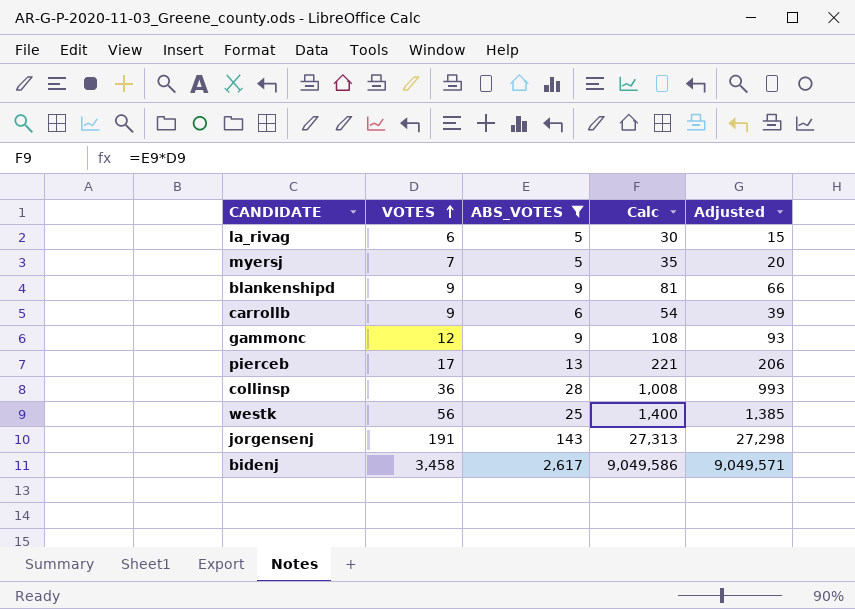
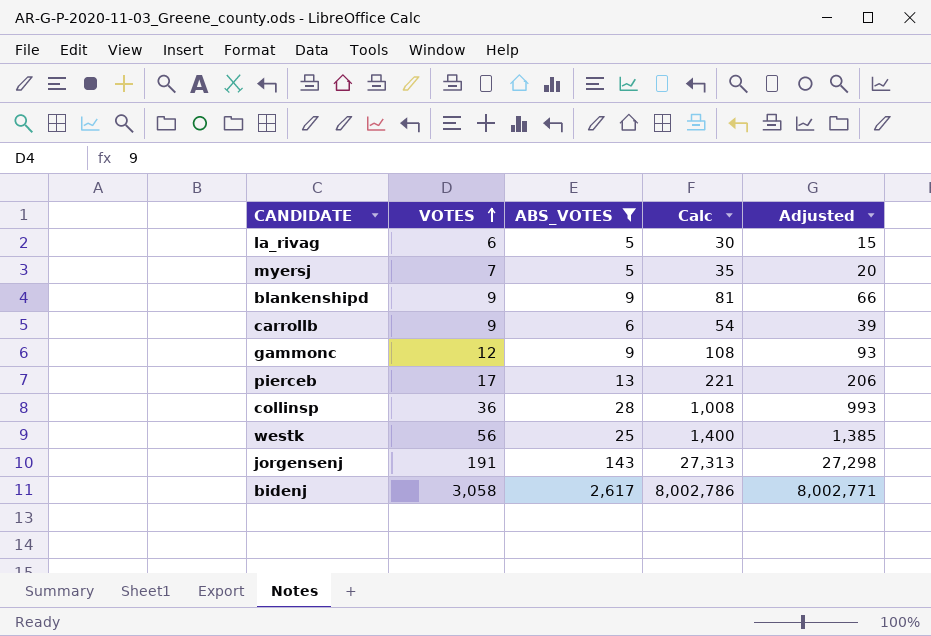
bidenj | VOTES: 3,458 -> 3,058
bidenj | Calc: 9,049,586 -> 8,002,786
bidenj | Adjusted: 9,049,571 -> 8,002,771

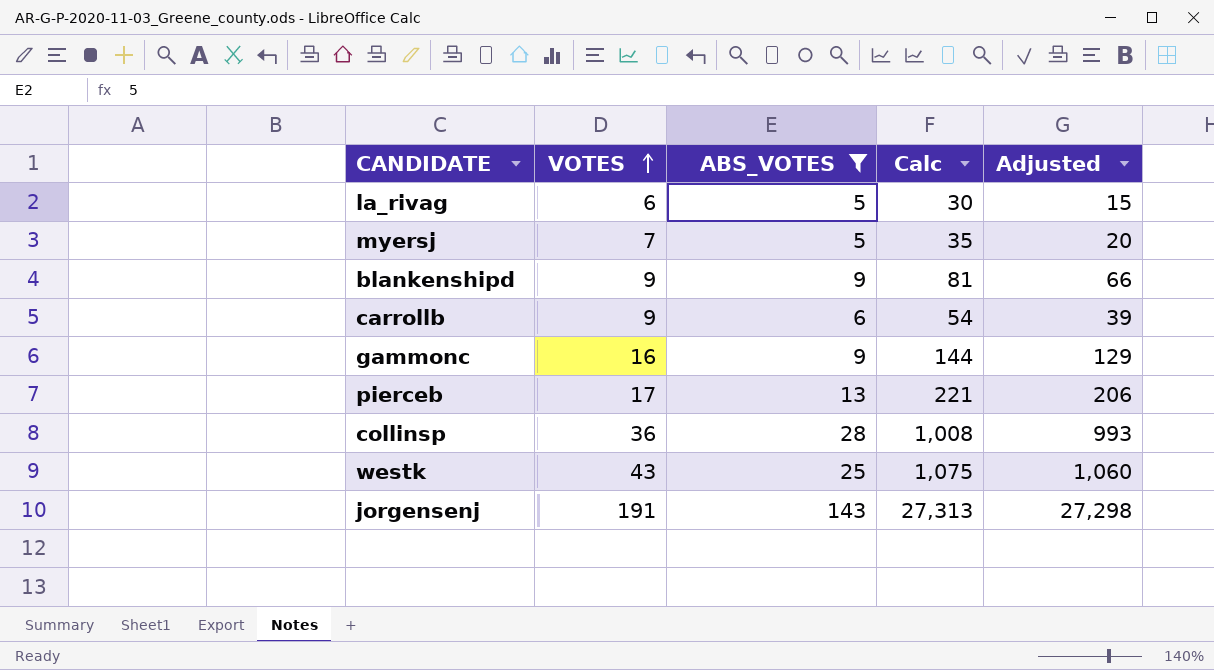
row bidenj: 3,058 | 2,617 | 8,002,786 | 8,002,771 -> none
gammonc | VOTES: 12 -> 16
gammonc | Calc: 108 -> 144
gammonc | Adjusted: 93 -> 129
westk | VOTES: 56 -> 43
westk | Calc: 1,400 -> 1,075
westk | Adjusted: 1,385 -> 1,060

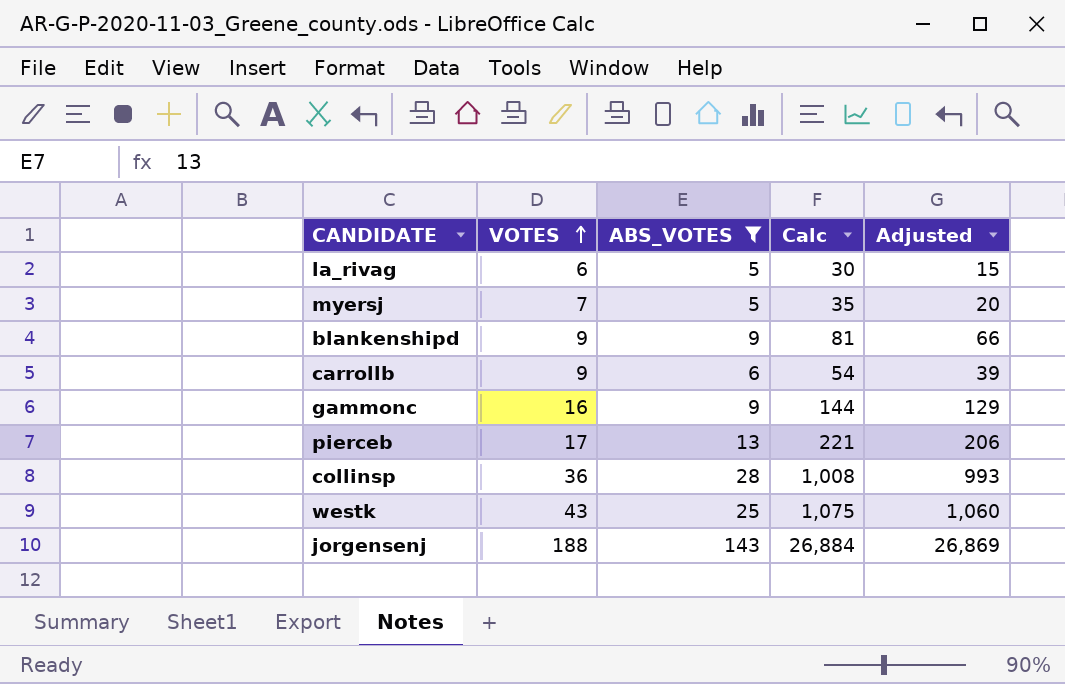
jorgensenj | VOTES: 191 -> 188
jorgensenj | Calc: 27,313 -> 26,884
jorgensenj | Adjusted: 27,298 -> 26,869

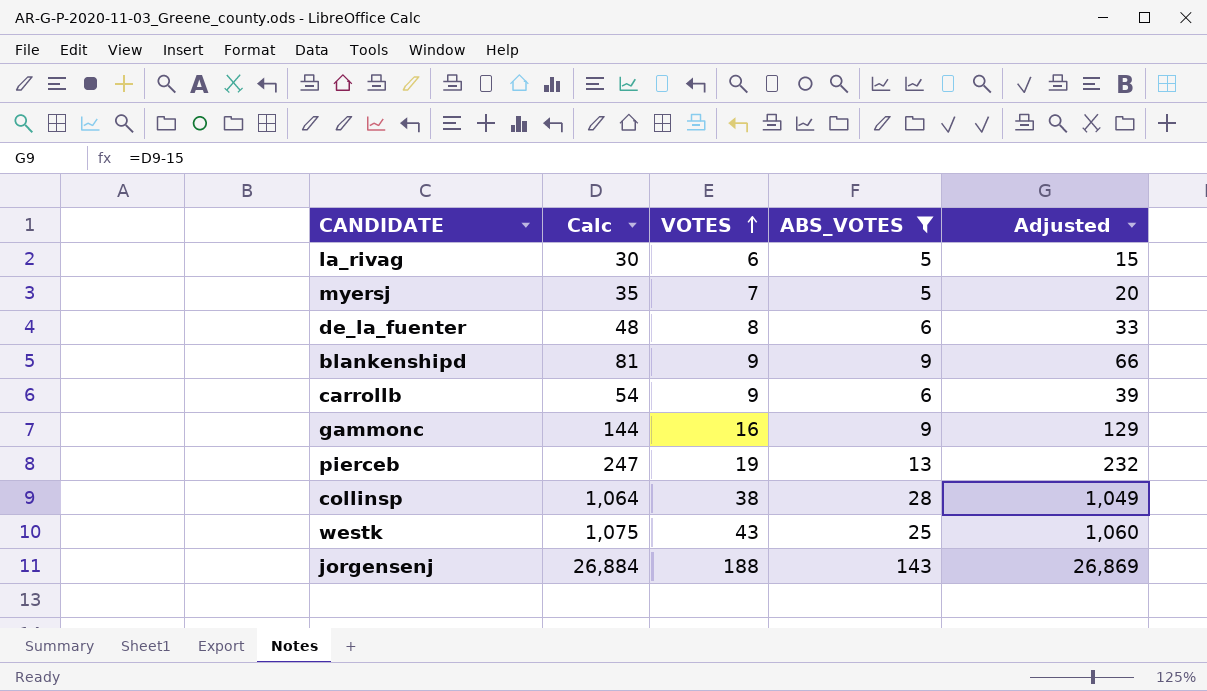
column Calc | position: 4 -> 2
row de_la_fuenter: none -> 48 | 8 | 6 | 33
pierceb | Calc: 221 -> 247
pierceb | VOTES: 17 -> 19
pierceb | Adjusted: 206 -> 232
collinsp | Calc: 1,008 -> 1,064
collinsp | VOTES: 36 -> 38
collinsp | Adjusted: 993 -> 1,049

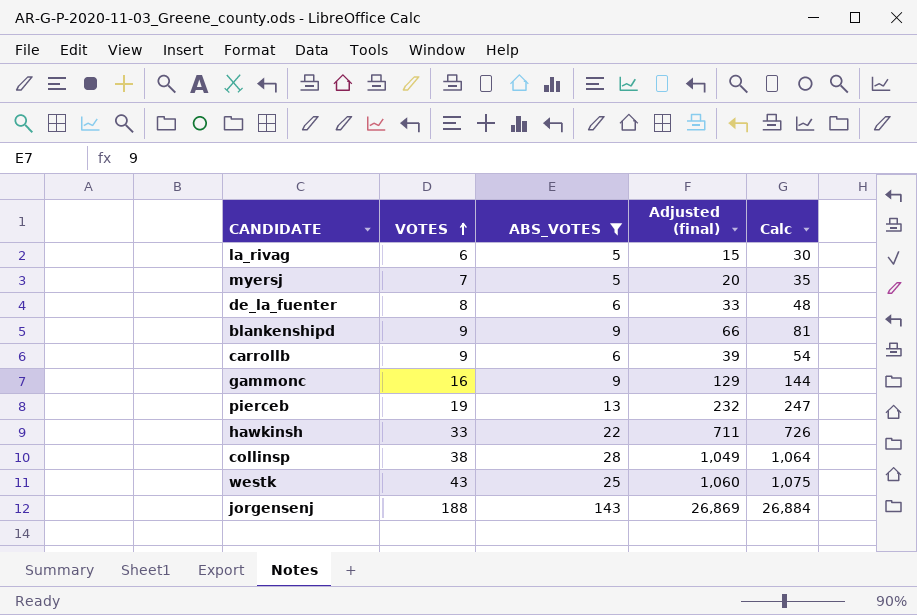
column name: Adjusted -> Adjusted (final)
column Calc | position: 2 -> 5
row hawkinsh: none -> 33 | 22 | 711 | 726

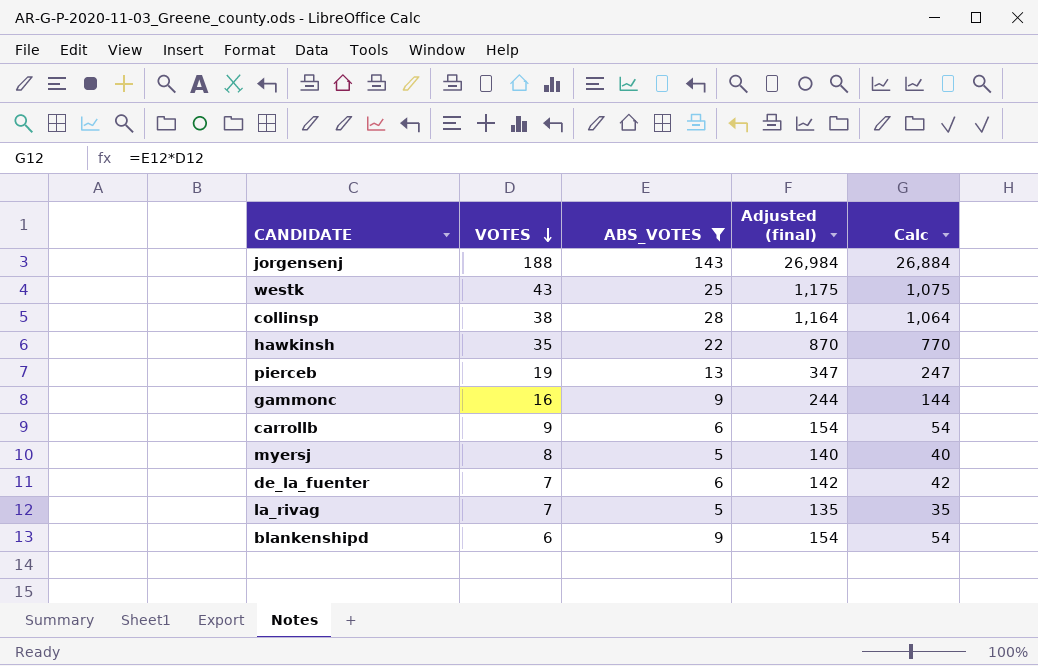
row order: VOTES ascending -> VOTES descending
column Adjusted (final) | formula: [Calc] - 15 -> [Calc] + 100
hawkinsh | VOTES: 33 -> 35
hawkinsh | Calc: 726 -> 770
myersj | VOTES: 7 -> 8
myersj | Calc: 35 -> 40
de_la_fuenter | VOTES: 8 -> 7
de_la_fuenter | Calc: 48 -> 42
la_rivag | VOTES: 6 -> 7
la_rivag | Calc: 30 -> 35
blankenshipd | VOTES: 9 -> 6
blankenshipd | Calc: 81 -> 54

